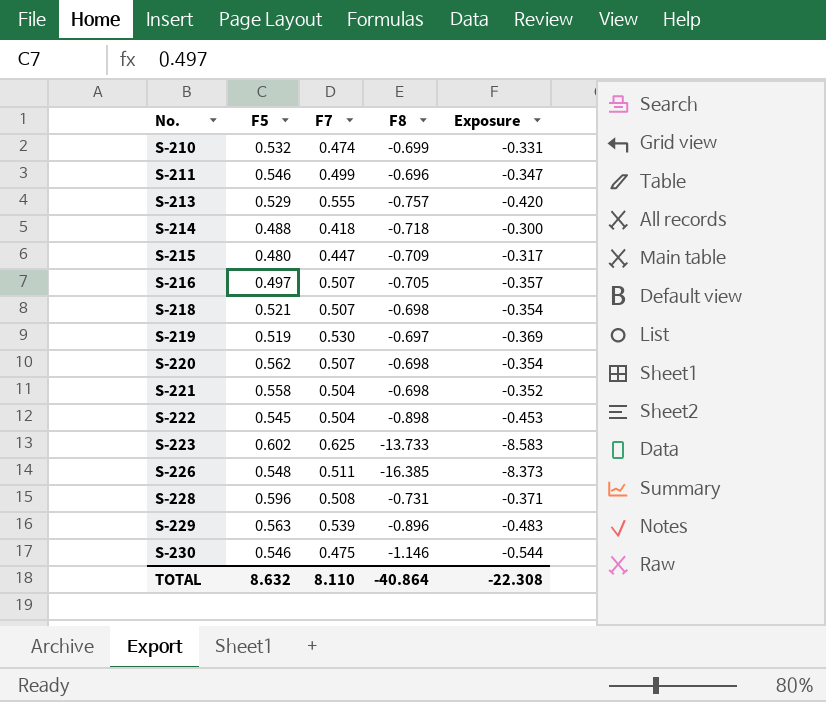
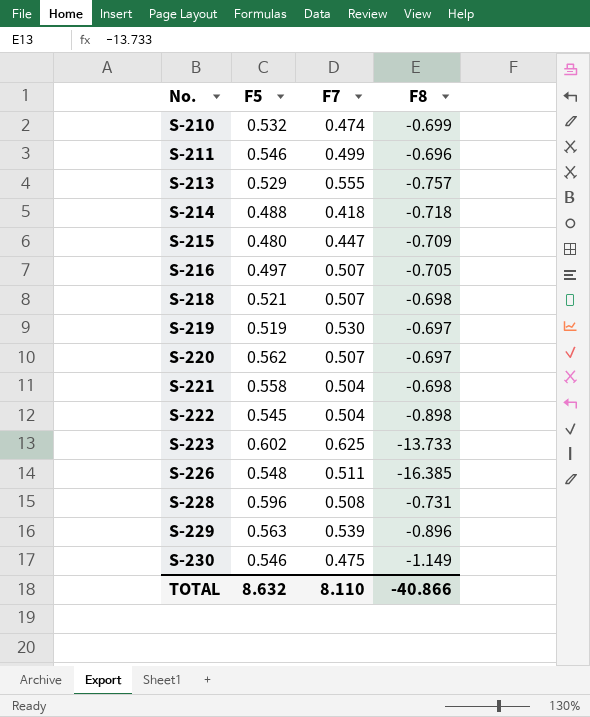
column Exposure | formula: [F7] * [F8] -> none
S-220 | F8: -0.698 -> -0.697
S-230 | F8: -1.146 -> -1.149
TOTAL | F8: -40.864 -> -40.866

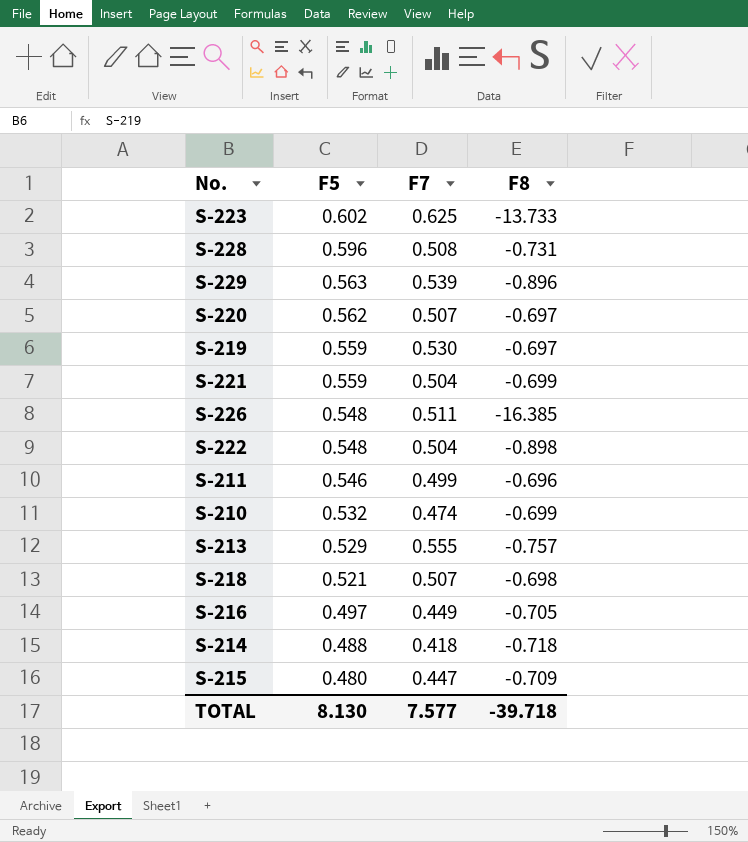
row order: No. ascending -> F5 descending
row S-230: 0.546 | 0.475 | -1.149 -> none
S-219 | F5: 0.519 -> 0.559
S-221 | F5: 0.558 -> 0.559
S-221 | F8: -0.698 -> -0.699
S-222 | F5: 0.545 -> 0.548
S-216 | F7: 0.507 -> 0.449
TOTAL | F5: 8.632 -> 8.130
TOTAL | F7: 8.110 -> 7.577
TOTAL | F8: -40.866 -> -39.718

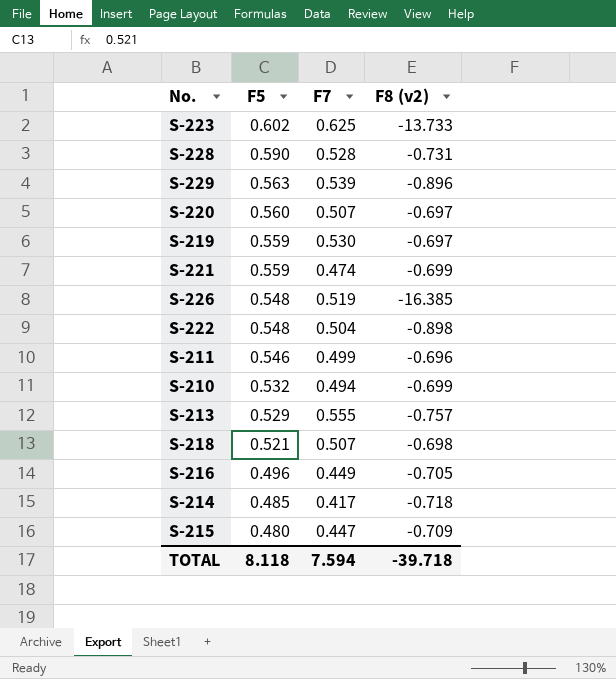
column name: F8 -> F8 (v2)
S-228 | F5: 0.596 -> 0.590
S-228 | F7: 0.508 -> 0.528
S-220 | F5: 0.562 -> 0.560
S-221 | F7: 0.504 -> 0.474
S-226 | F7: 0.511 -> 0.519
S-210 | F7: 0.474 -> 0.494
S-216 | F5: 0.497 -> 0.496
S-214 | F5: 0.488 -> 0.485
S-214 | F7: 0.418 -> 0.417
TOTAL | F5: 8.130 -> 8.118
TOTAL | F7: 7.577 -> 7.594

